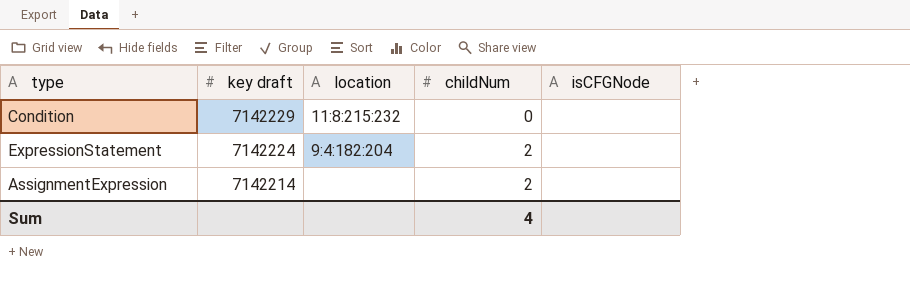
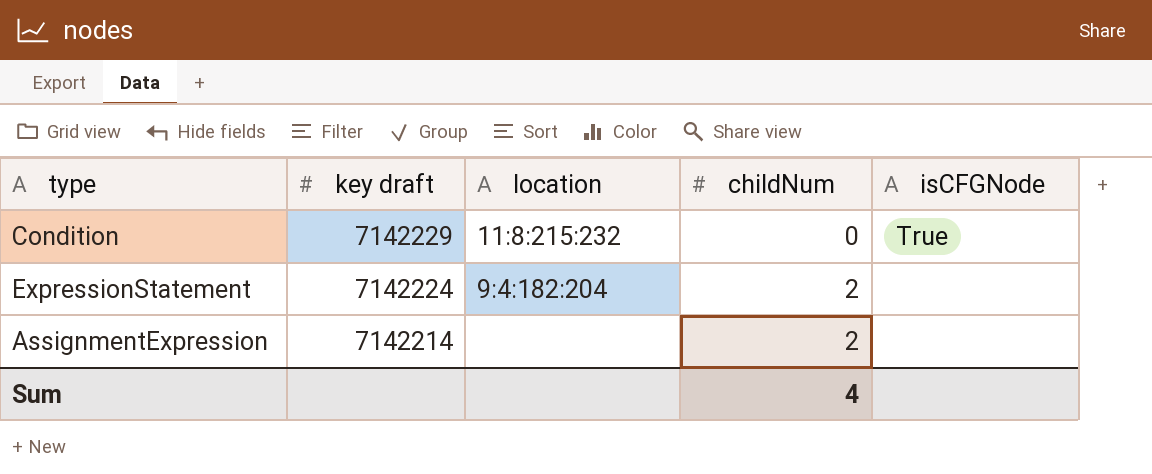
Condition | isCFGNode: none -> True

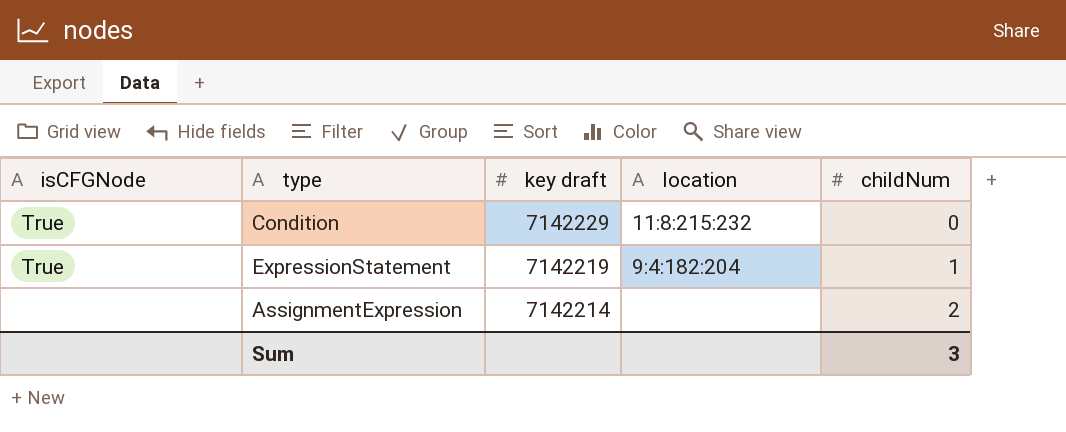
column isCFGNode | position: 5 -> 1
ExpressionStatement | isCFGNode: none -> True
ExpressionStatement | key draft: 7142224 -> 7142219
ExpressionStatement | childNum: 2 -> 1
Sum | childNum: 4 -> 3

